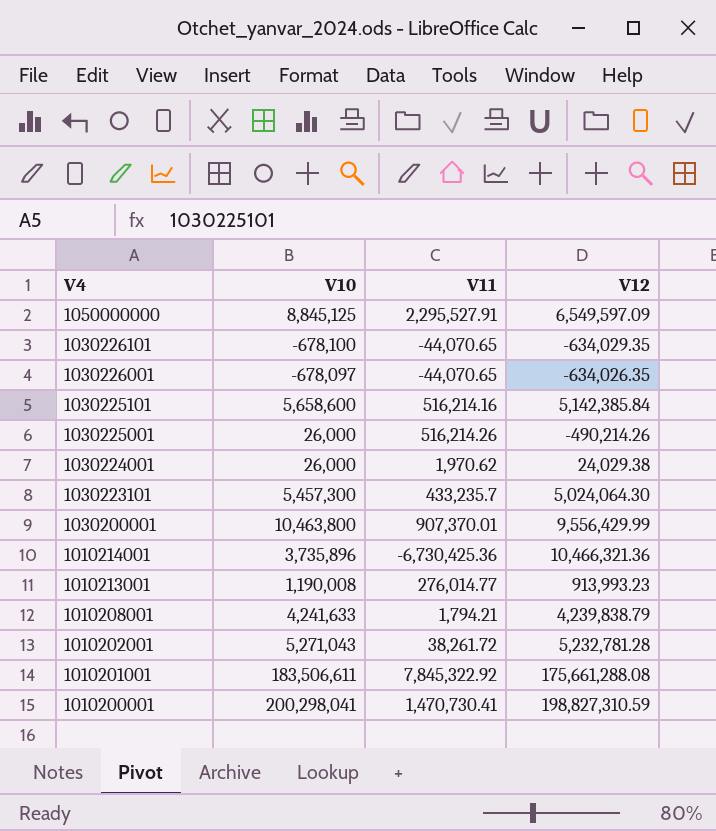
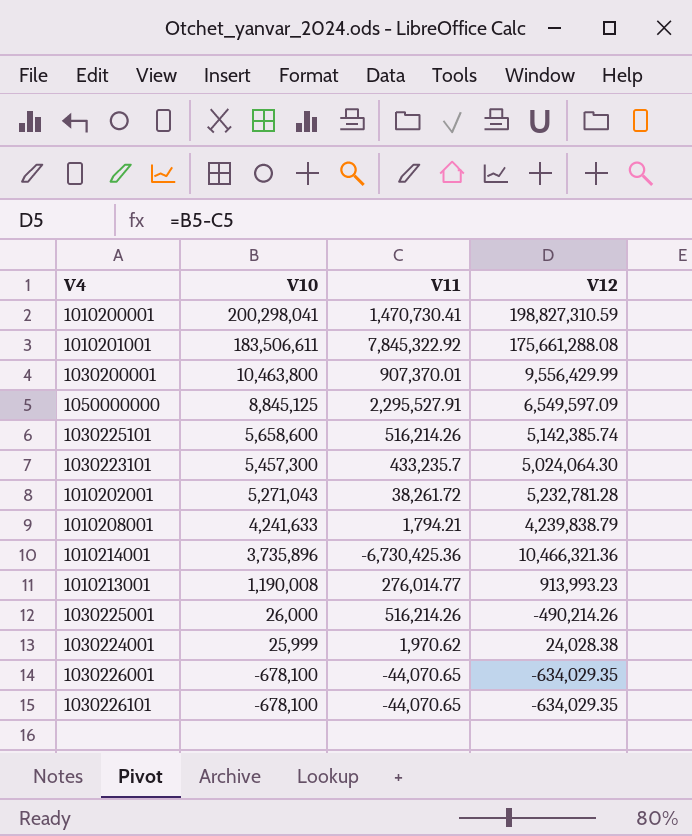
row order: V4 descending -> V10 descending
1030225101 | V11: 516,214.16 -> 516,214.26
1030225101 | V12: 5,142,385.84 -> 5,142,385.74
1030224001 | V10: 26,000 -> 25,999
1030224001 | V12: 24,029.38 -> 24,028.38
1030226001 | V10: -678,097 -> -678,100
1030226001 | V12: -634,026.35 -> -634,029.35

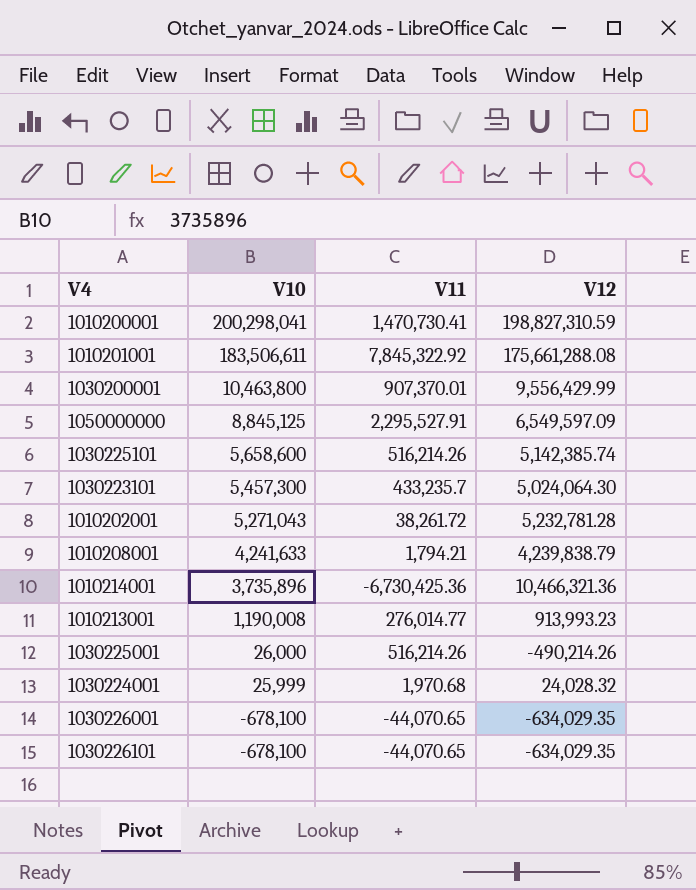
1030224001 | V11: 1,970.62 -> 1,970.68
1030224001 | V12: 24,028.38 -> 24,028.32

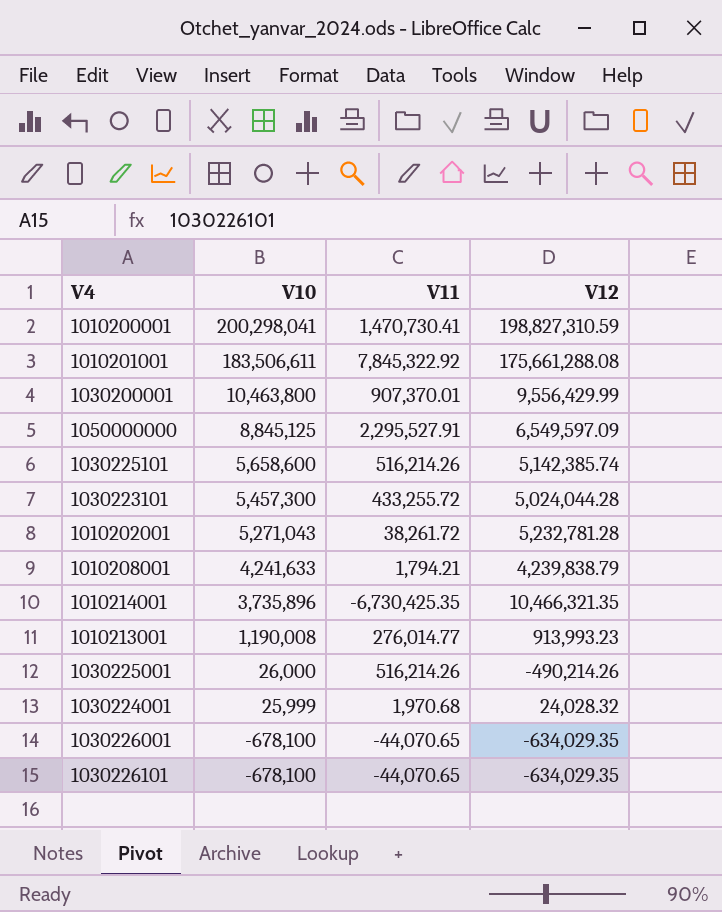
1030223101 | V11: 433,235.7 -> 433,255.72
1030223101 | V12: 5,024,064.30 -> 5,024,044.28
1010214001 | V11: -6,730,425.36 -> -6,730,425.35
1010214001 | V12: 10,466,321.36 -> 10,466,321.35

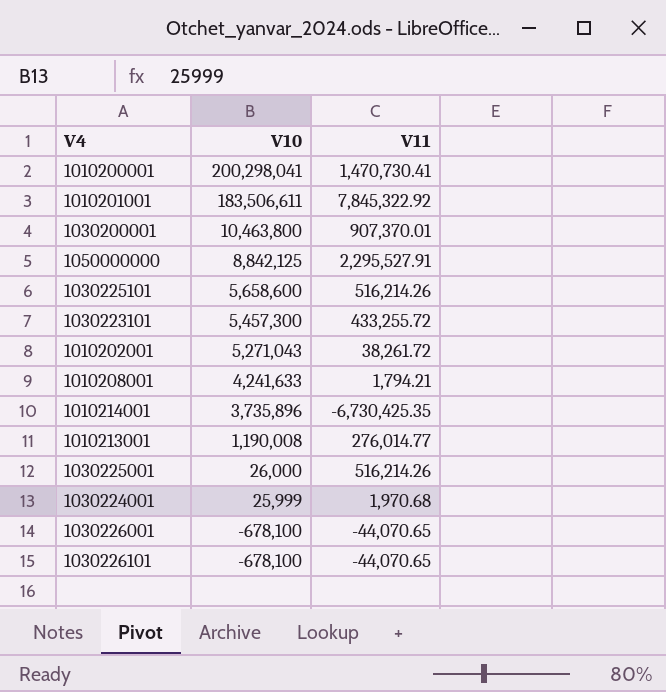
column V12 | formula: [V10] - [V11] -> none
1050000000 | V10: 8,845,125 -> 8,842,125

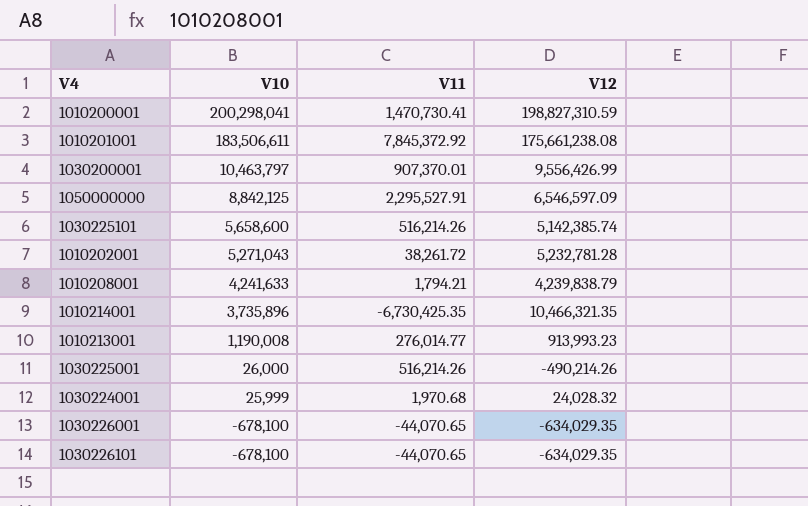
column V12 | formula: none -> [V10] - [V11]
row 1030223101: 5,457,300 | 433,255.72 -> none
1010201001 | V11: 7,845,322.92 -> 7,845,372.92
1030200001 | V10: 10,463,800 -> 10,463,797

